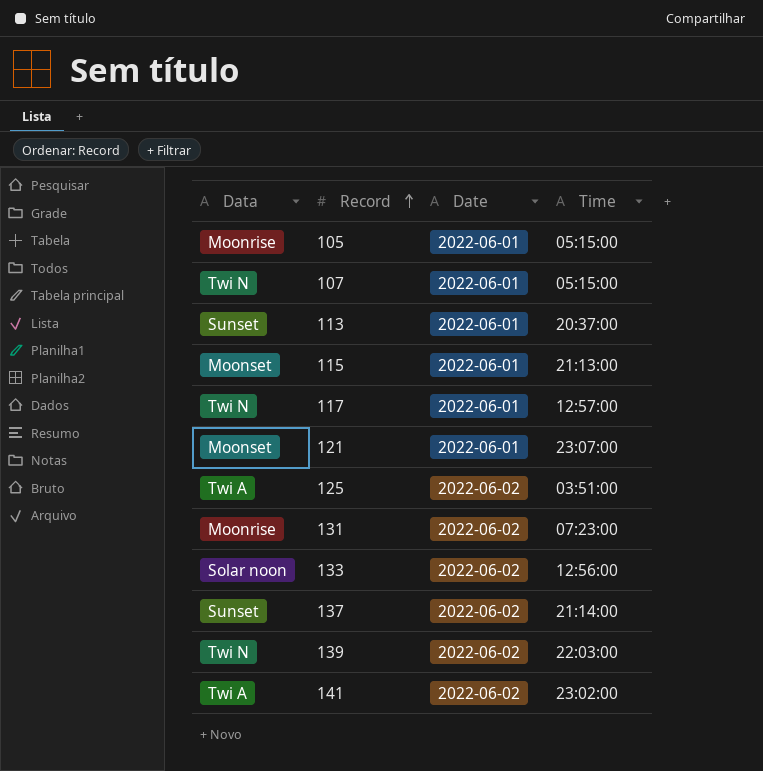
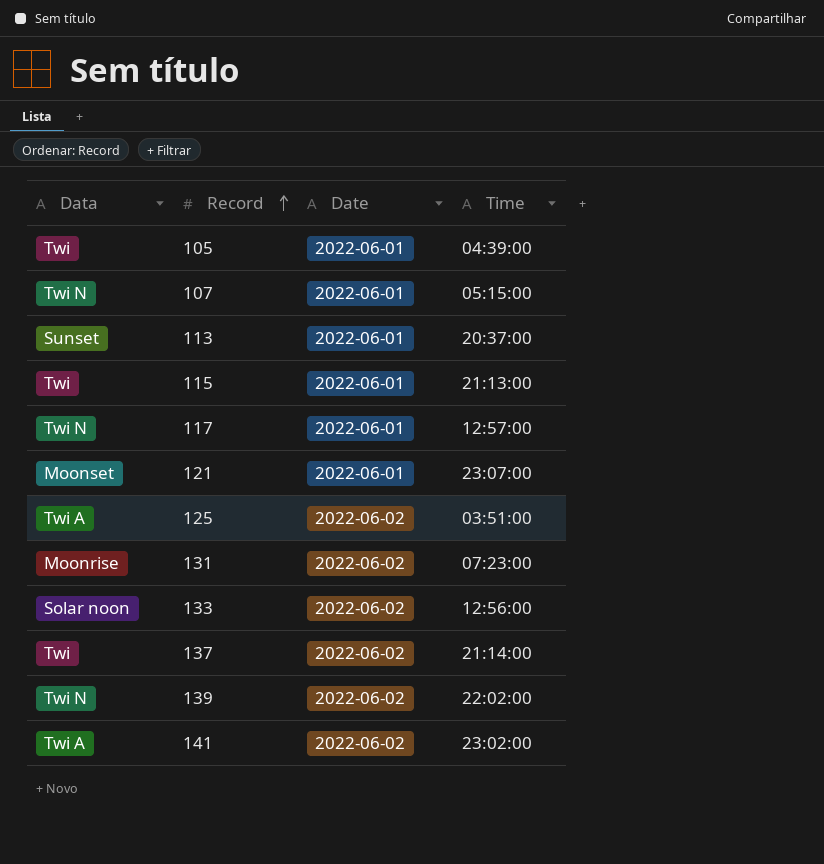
105 | Data: Moonrise -> Twi
105 | Time: 05:15:00 -> 04:39:00
115 | Data: Moonset -> Twi
137 | Data: Sunset -> Twi
139 | Time: 22:03:00 -> 22:02:00

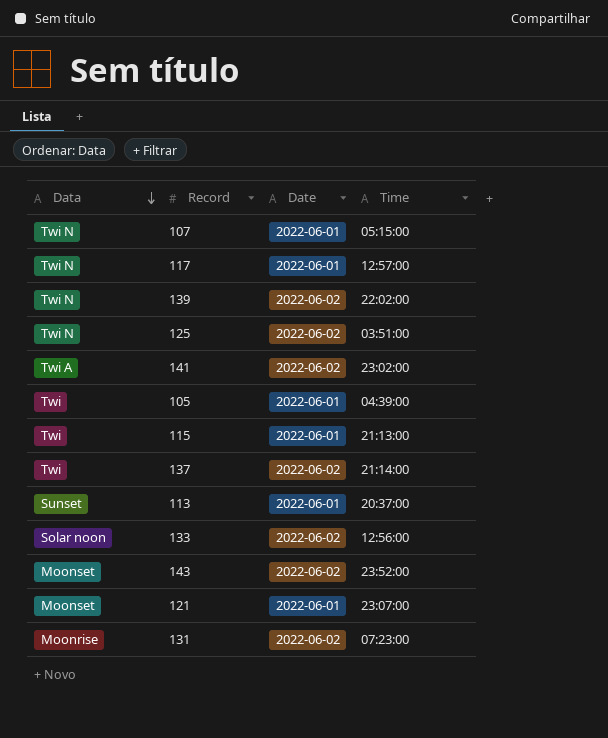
row order: Record ascending -> Data descending
125 | Data: Twi A -> Twi N
row 143: none -> Moonset | 2022-06-02 | 23:52:00

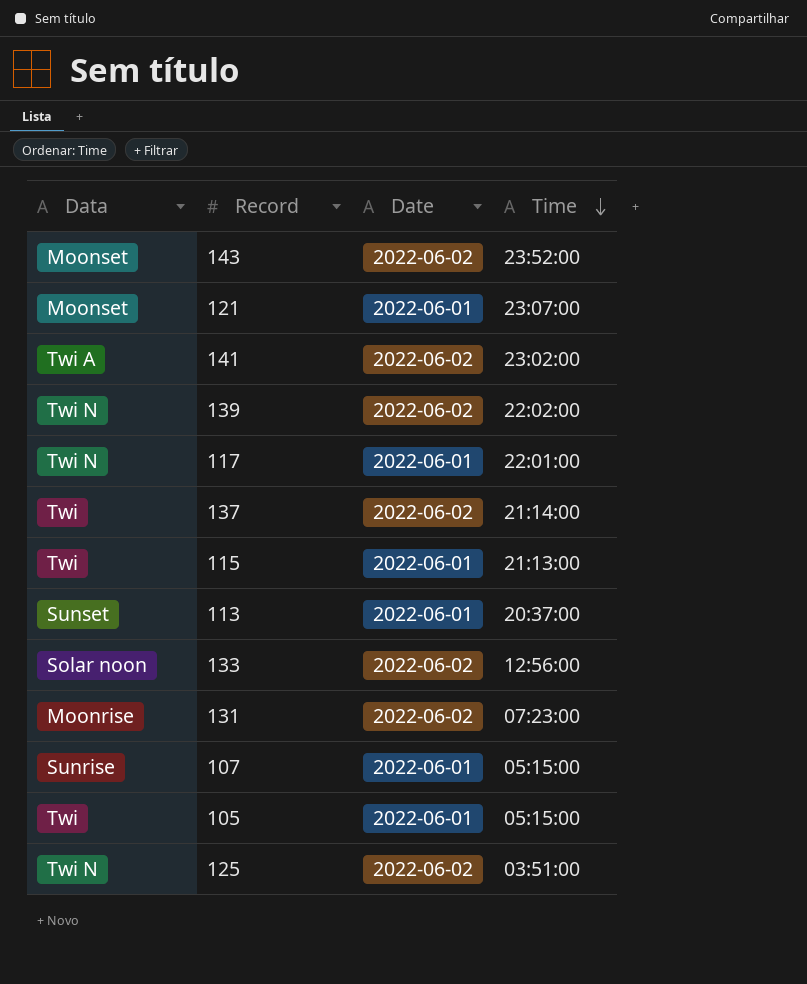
row order: Data descending -> Time descending
117 | Time: 12:57:00 -> 22:01:00
107 | Data: Twi N -> Sunrise
105 | Time: 04:39:00 -> 05:15:00

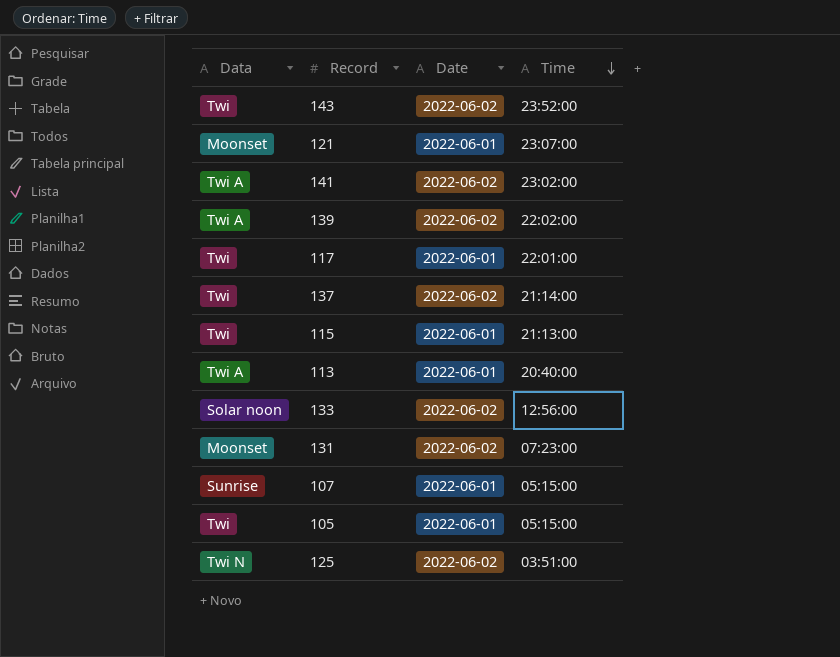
143 | Data: Moonset -> Twi
139 | Data: Twi N -> Twi A
117 | Data: Twi N -> Twi
113 | Data: Sunset -> Twi A
113 | Time: 20:37:00 -> 20:40:00
131 | Data: Moonrise -> Moonset

